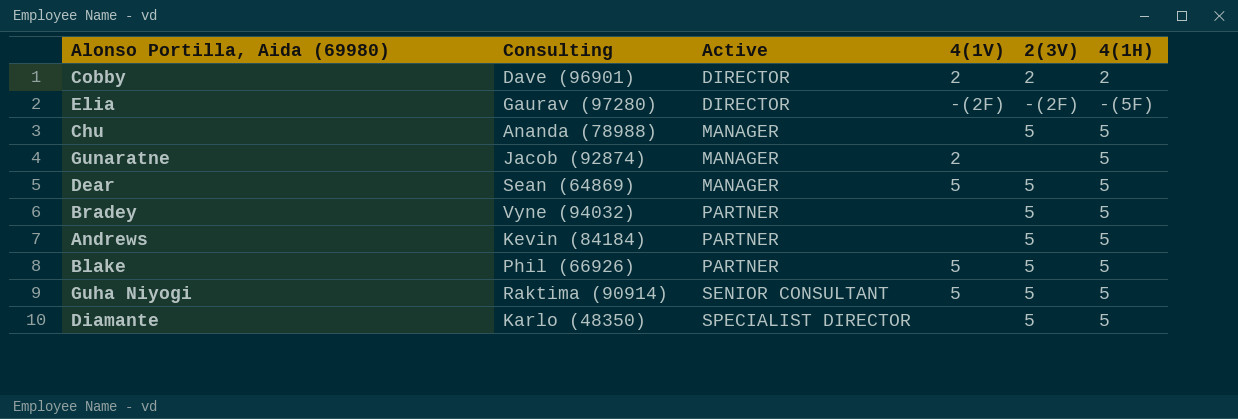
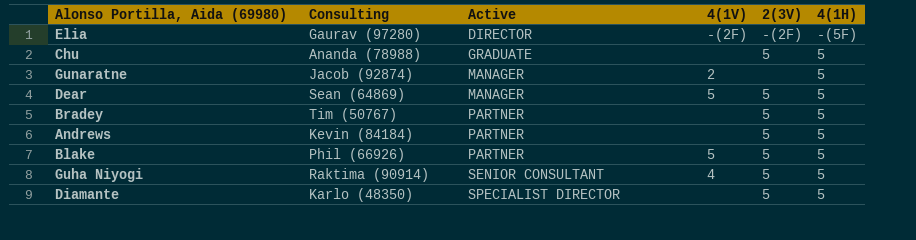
row Cobby: Dave (96901) | DIRECTOR | 2 | 2 | 2 -> none
Chu | Active: MANAGER -> GRADUATE
Bradey | Consulting: Vyne (94032) -> Tim (50767)
Guha Niyogi | 4(1V): 5 -> 4

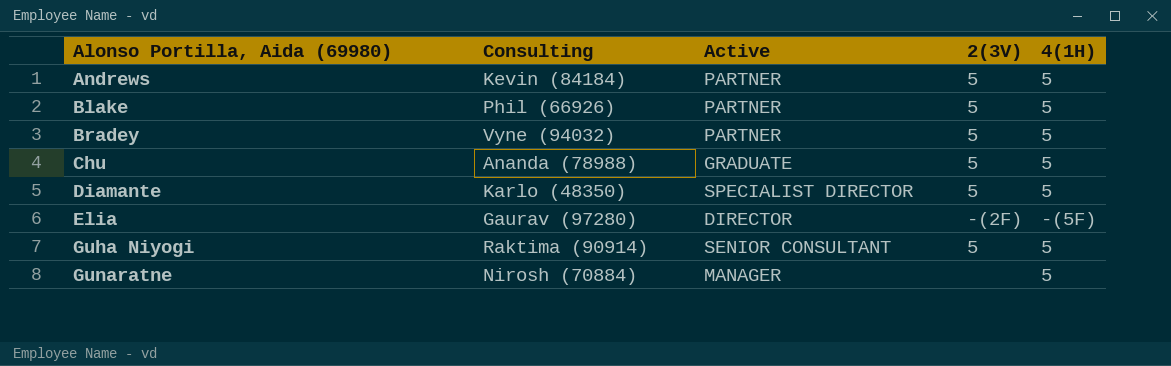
row order: Active ascending -> Alonso Portilla, Aida (69980) ascending
column 4(1V) | position: 4 -> none
row Dear: Sean (64869) | MANAGER | 5 | 5 | 5 -> none
Bradey | Consulting: Tim (50767) -> Vyne (94032)
Gunaratne | Consulting: Jacob (92874) -> Nirosh (70884)

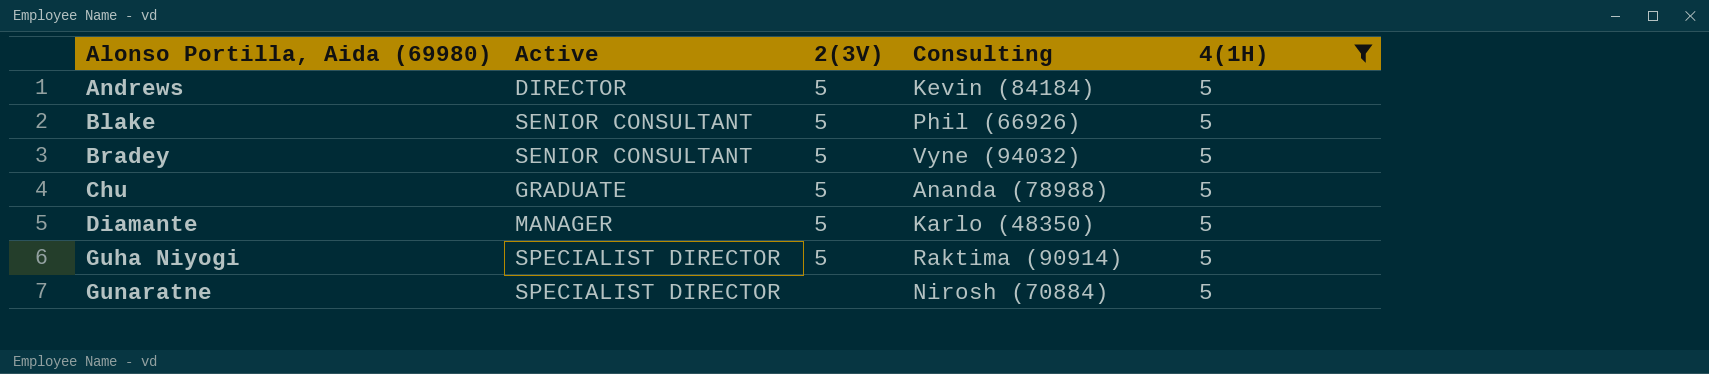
filter: none -> 4(1H) = 5
column Consulting | position: 2 -> 4
Andrews | Active: PARTNER -> DIRECTOR
Blake | Active: PARTNER -> SENIOR CONSULTANT
Bradey | Active: PARTNER -> SENIOR CONSULTANT
Diamante | Active: SPECIALIST DIRECTOR -> MANAGER
Guha Niyogi | Active: SENIOR CONSULTANT -> SPECIALIST DIRECTOR
Gunaratne | Active: MANAGER -> SPECIALIST DIRECTOR

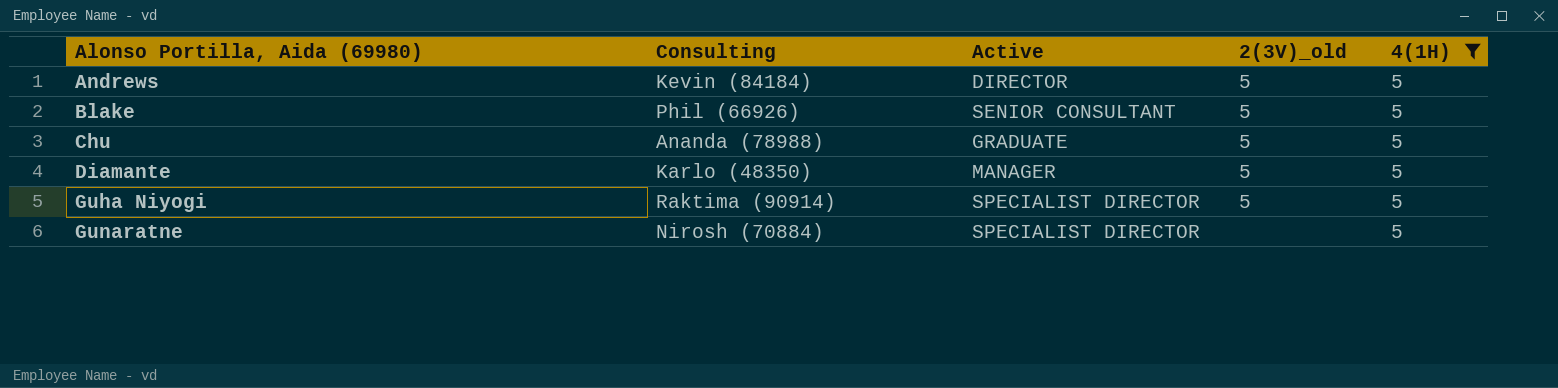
column Consulting | position: 4 -> 2
column name: 2(3V) -> 2(3V)_old
row Bradey: SENIOR CONSULTANT | 5 | Vyne (94032) | 5 -> none

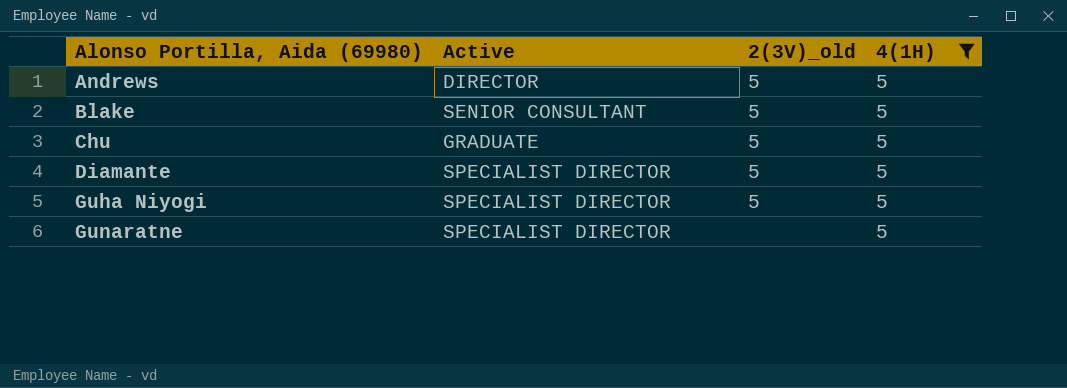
column Consulting | position: 2 -> none
Diamante | Active: MANAGER -> SPECIALIST DIRECTOR

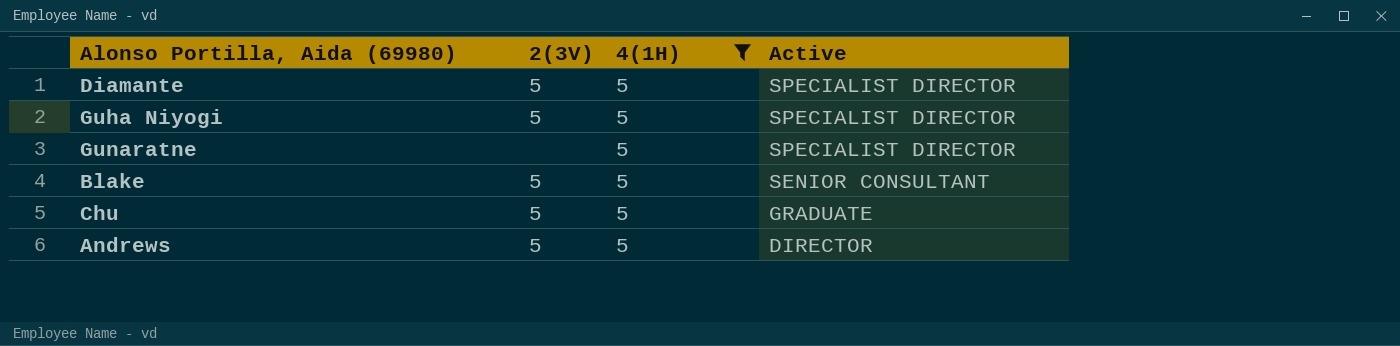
row order: Alonso Portilla, Aida (69980) ascending -> Active descending
column name: 2(3V)_old -> 2(3V)
column Active | position: 2 -> 4

